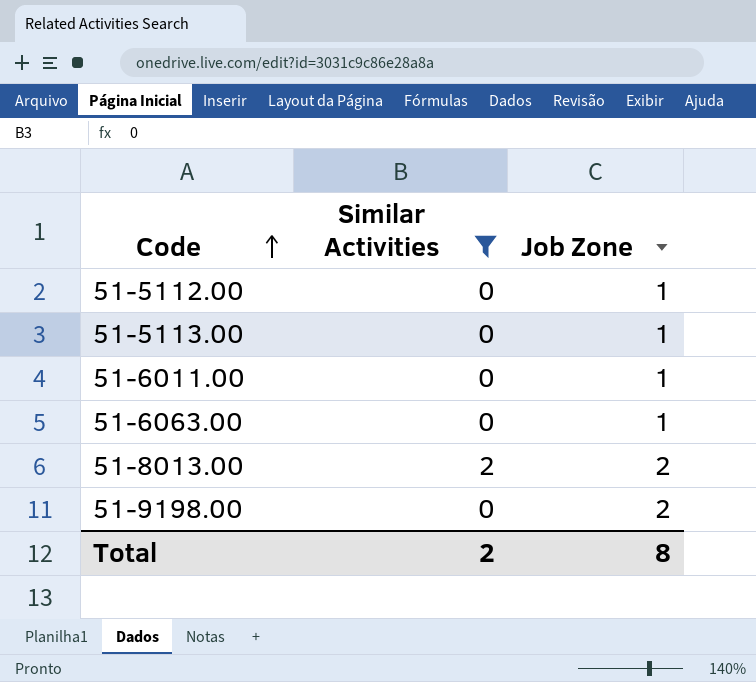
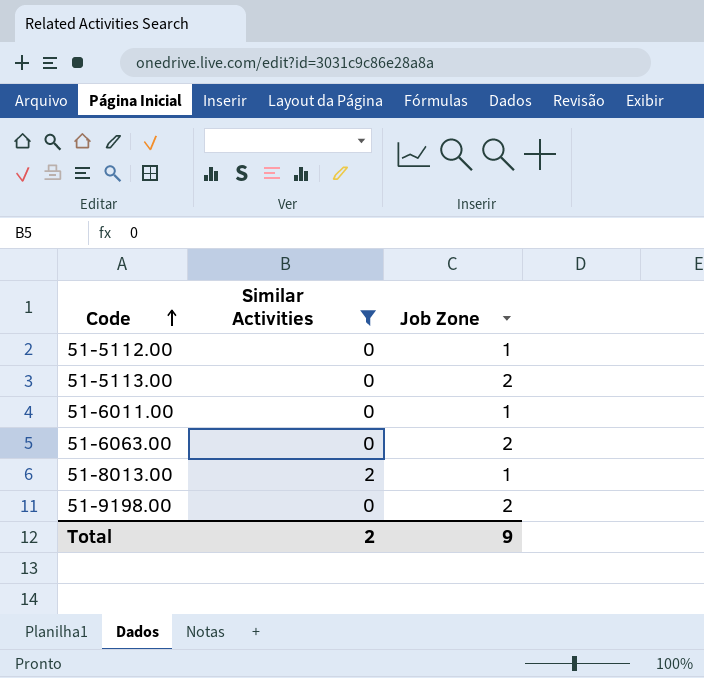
51-5113.00 | Job Zone: 1 -> 2
51-6063.00 | Job Zone: 1 -> 2
51-8013.00 | Job Zone: 2 -> 1
Total | Job Zone: 8 -> 9

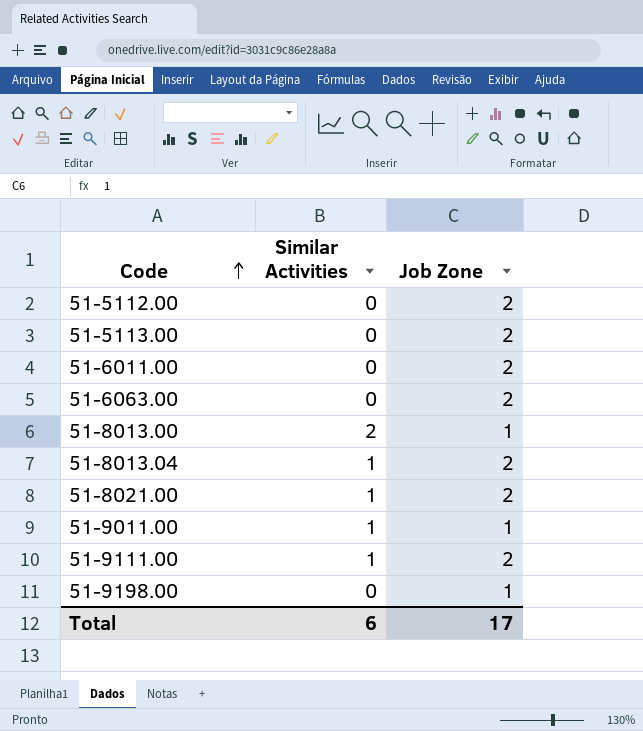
filter: Similar Activities != 1 -> none
51-5112.00 | Job Zone: 1 -> 2
51-6011.00 | Job Zone: 1 -> 2
51-9198.00 | Job Zone: 2 -> 1
Total | Similar Activities: 2 -> 6
Total | Job Zone: 9 -> 17

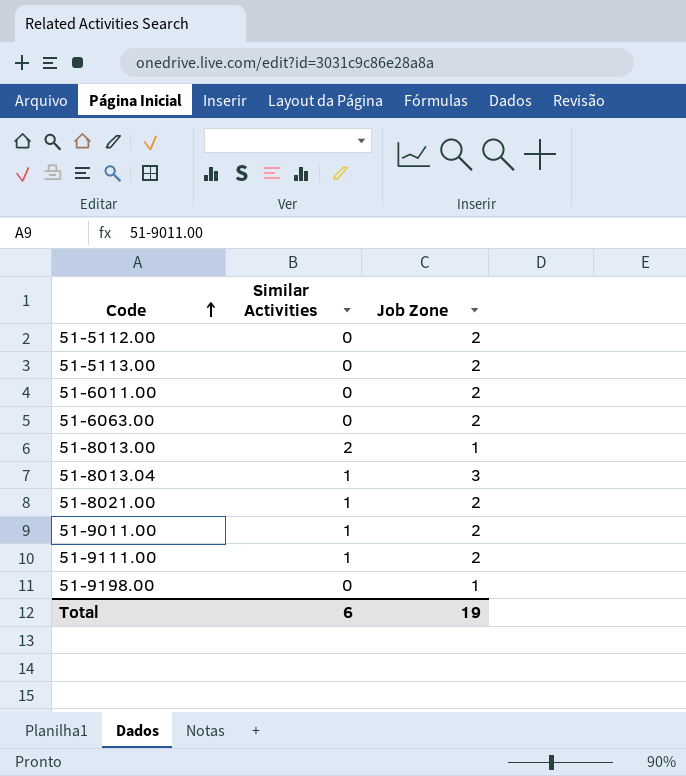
51-8013.04 | Job Zone: 2 -> 3
51-9011.00 | Job Zone: 1 -> 2
Total | Job Zone: 17 -> 19

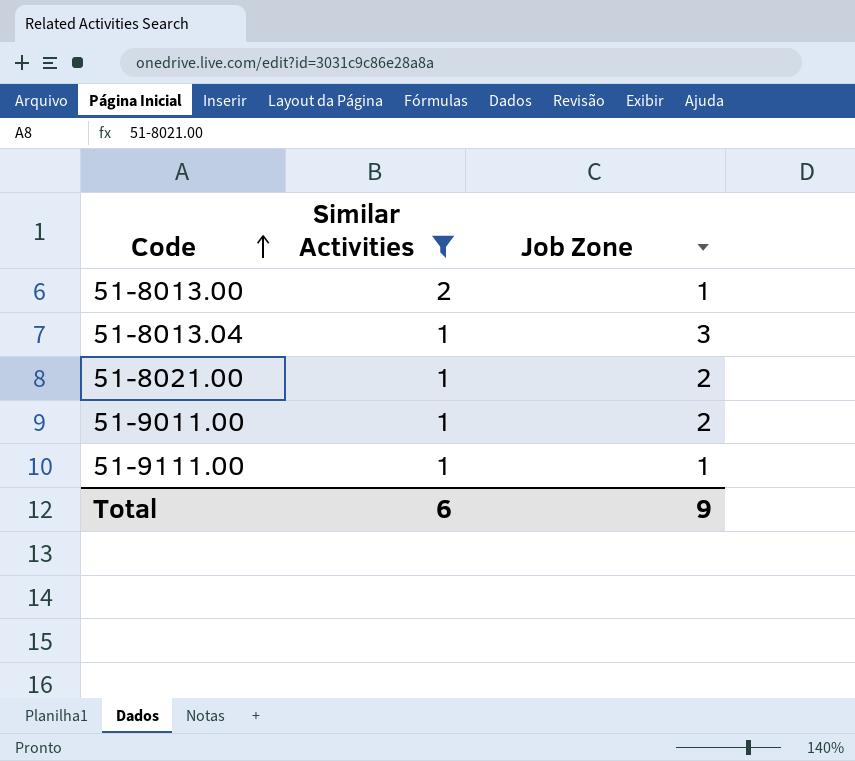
filter: none -> Similar Activities != 0
51-9111.00 | Job Zone: 2 -> 1
Total | Job Zone: 19 -> 9

